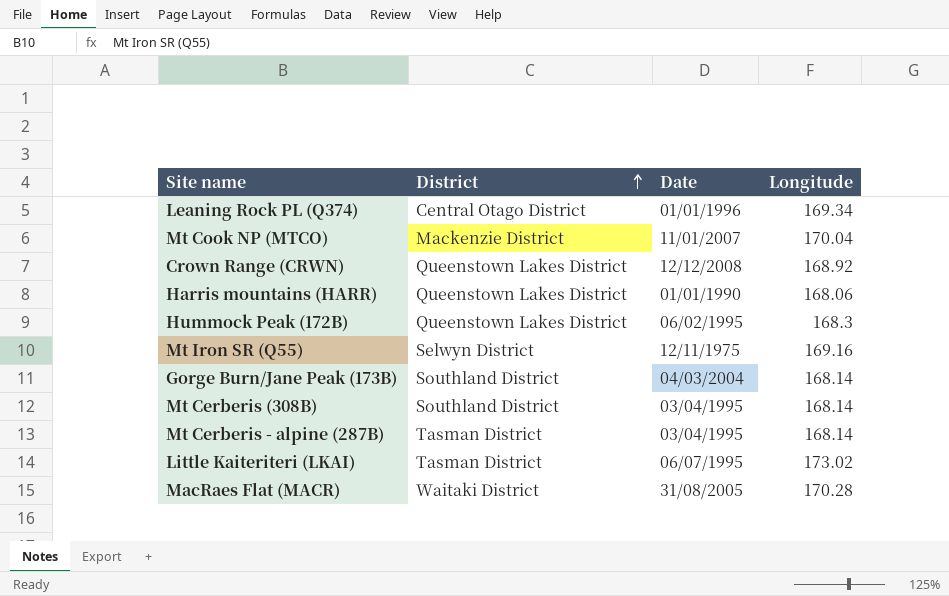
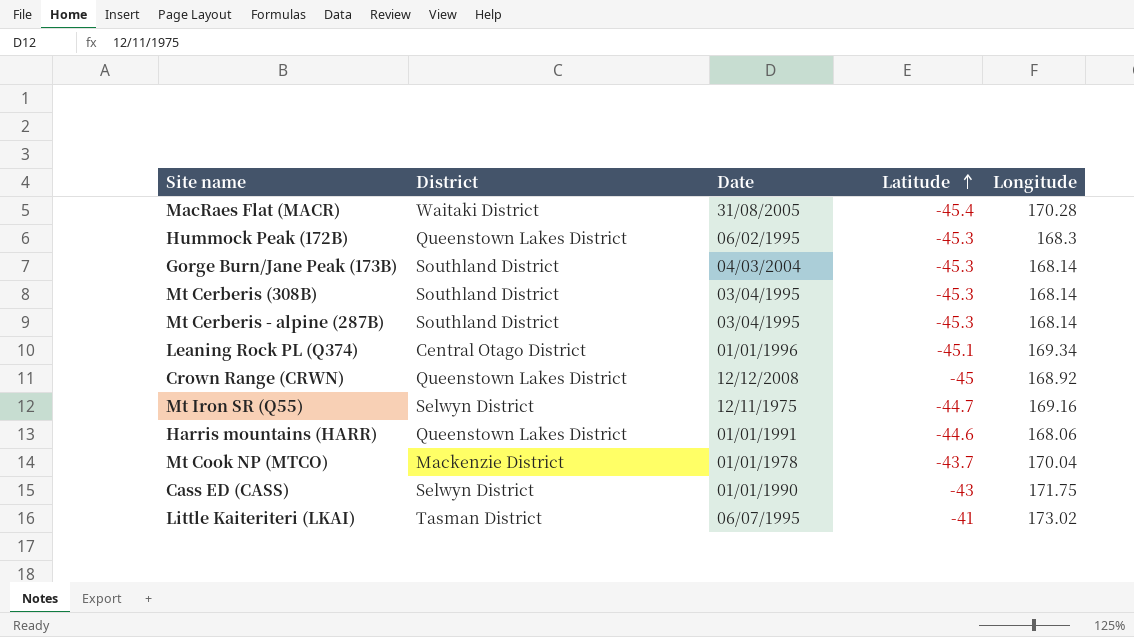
row order: District ascending -> Latitude ascending
column Latitude | position: none -> 4
Mt Cerberis - alpine (287B) | District: Tasman District -> Southland District
Harris mountains (HARR) | Date: 01/01/1990 -> 01/01/1991
Mt Cook NP (MTCO) | Date: 11/01/2007 -> 01/01/1978
row Cass ED (CASS): none -> Selwyn District | 01/01/1990 | -43 | 171.75

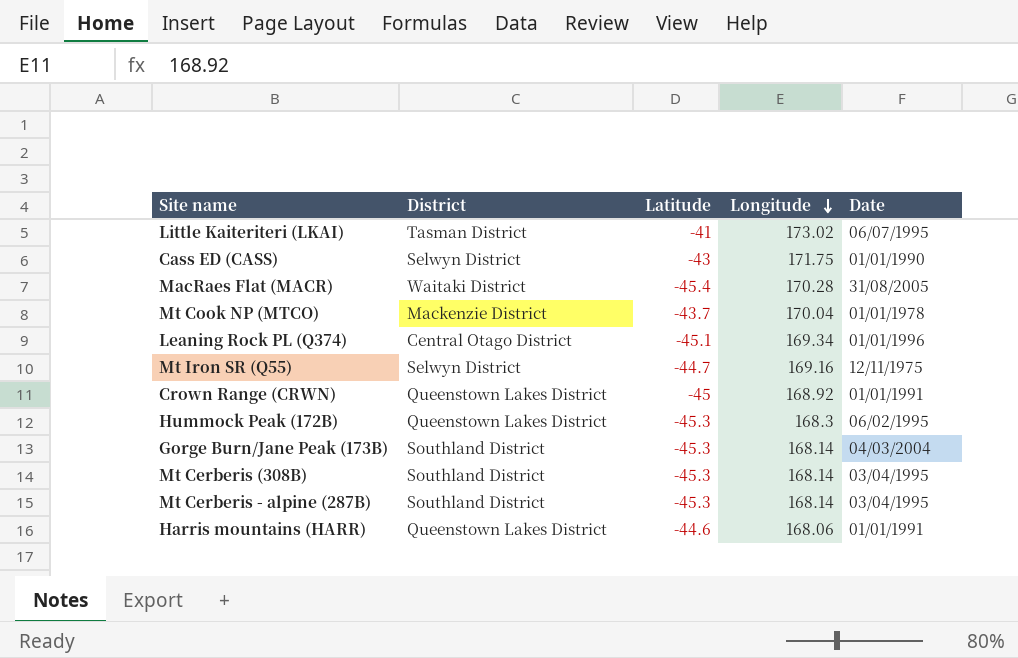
row order: Latitude ascending -> Longitude descending
column Date | position: 3 -> 5
Crown Range (CRWN) | Date: 12/12/2008 -> 01/01/1991

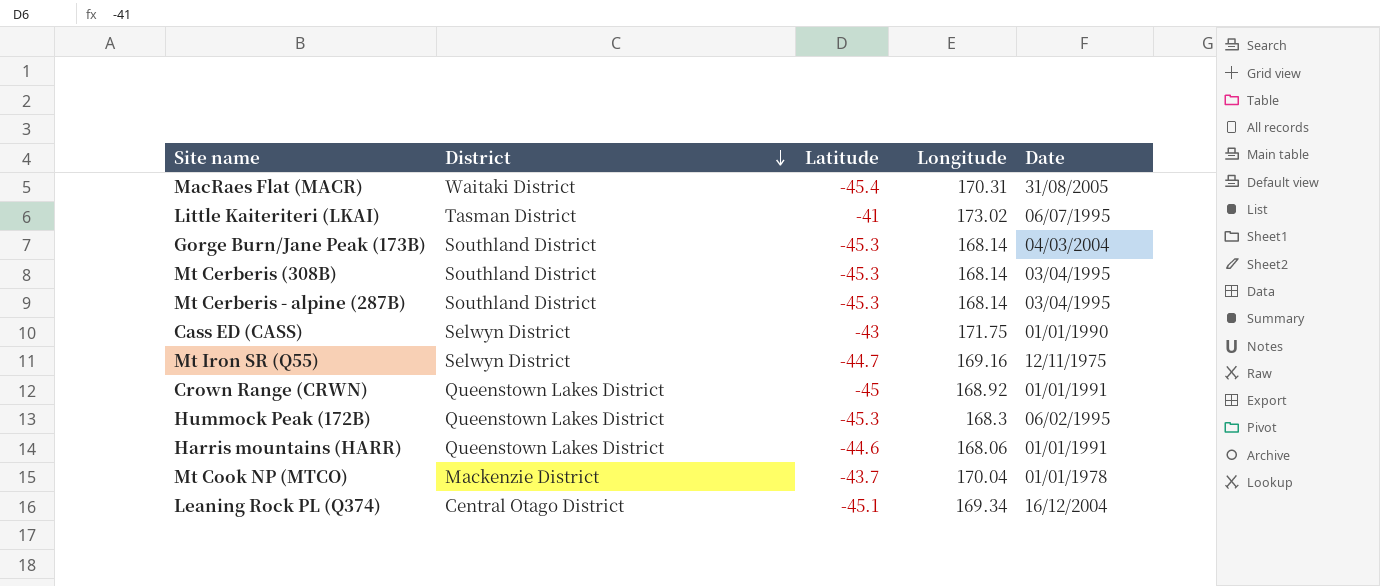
row order: Longitude descending -> District descending
MacRaes Flat (MACR) | Longitude: 170.28 -> 170.31
Leaning Rock PL (Q374) | Date: 01/01/1996 -> 16/12/2004

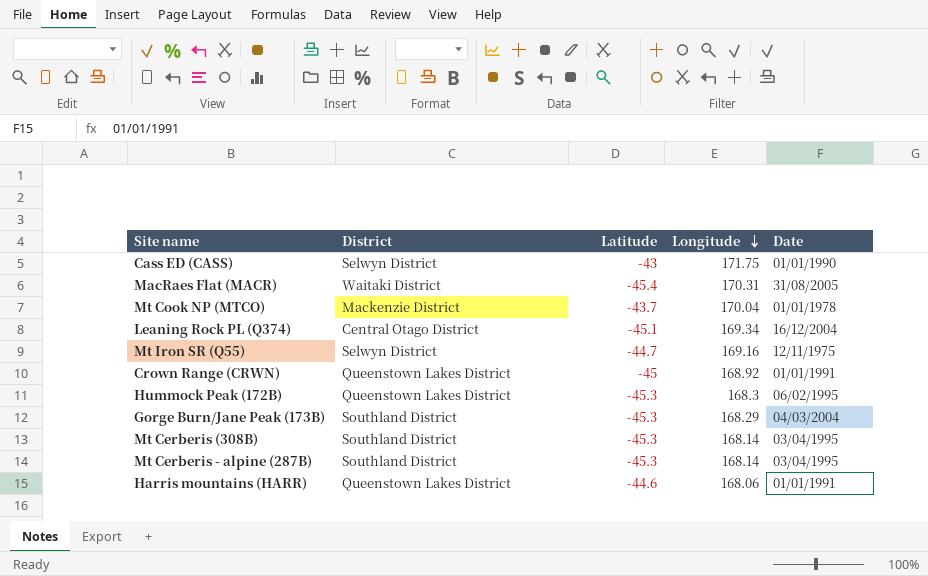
row order: District descending -> Longitude descending
row Little Kaiteriteri (LKAI): Tasman District | -41 | 173.02 | 06/07/1995 -> none
Gorge Burn/Jane Peak (173B) | Longitude: 168.14 -> 168.29

